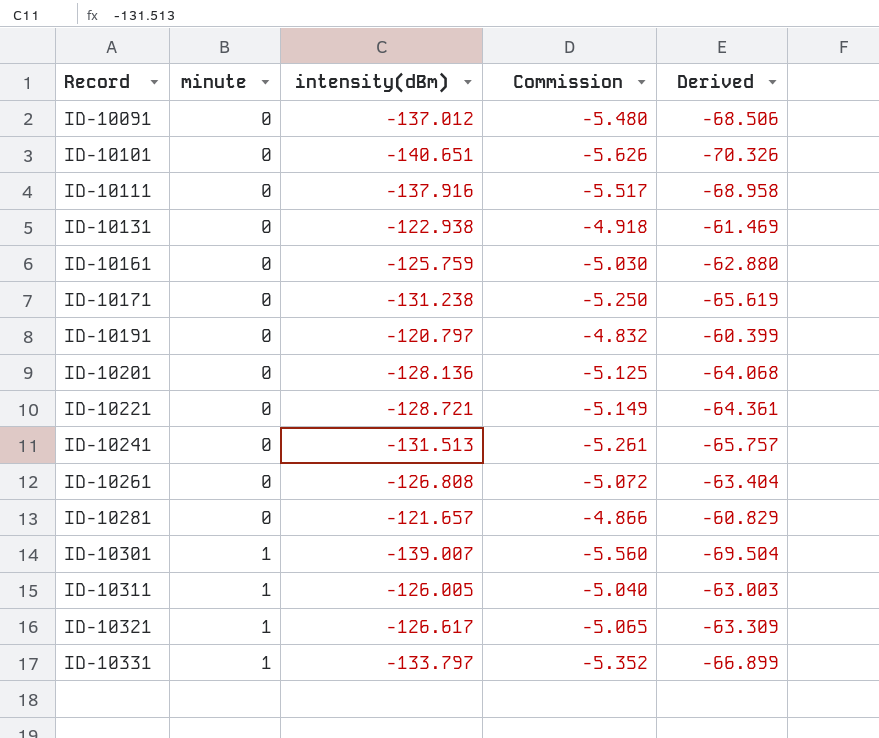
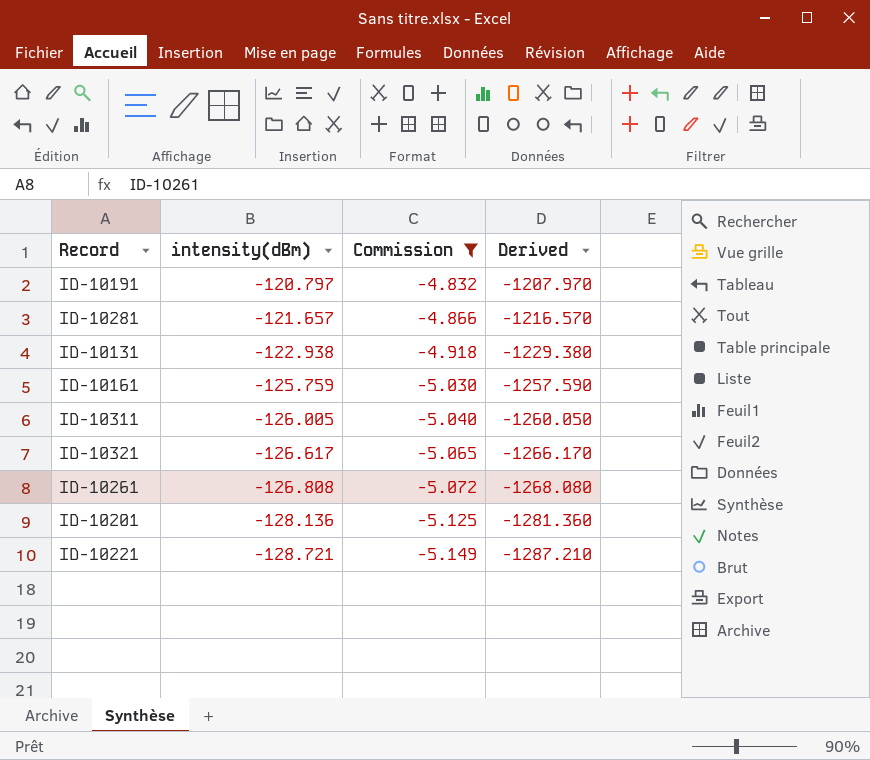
filter: none -> Commission >= -5.149
row order: Record ascending -> intensity(dBm) descending
column minute | position: 2 -> none
column Derived | formula: [intensity(dBm)] * 0.5 -> [intensity(dBm)] * 10

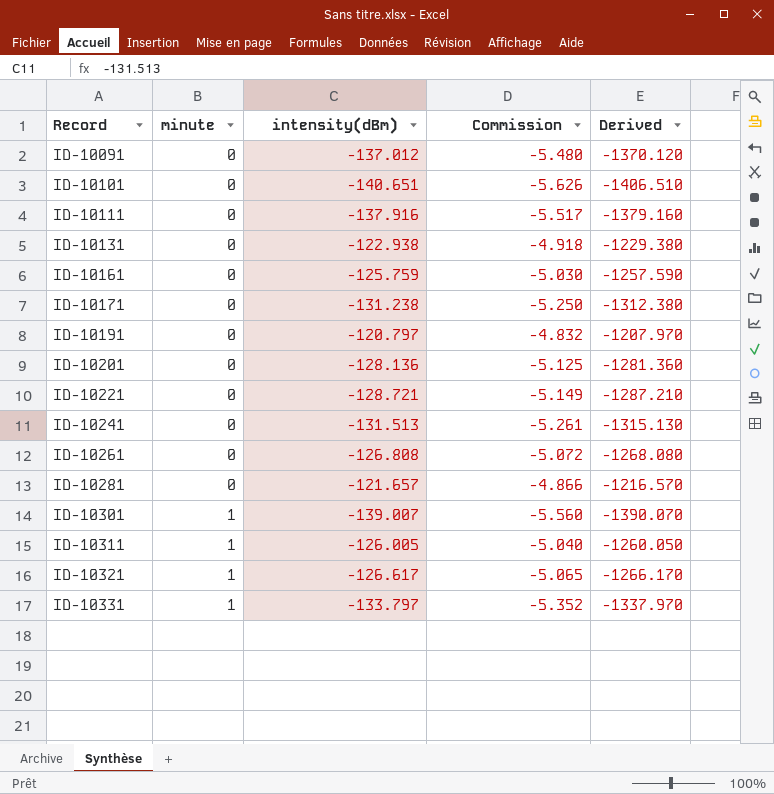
filter: Commission >= -5.149 -> none
row order: intensity(dBm) descending -> Record ascending
column minute | position: none -> 2

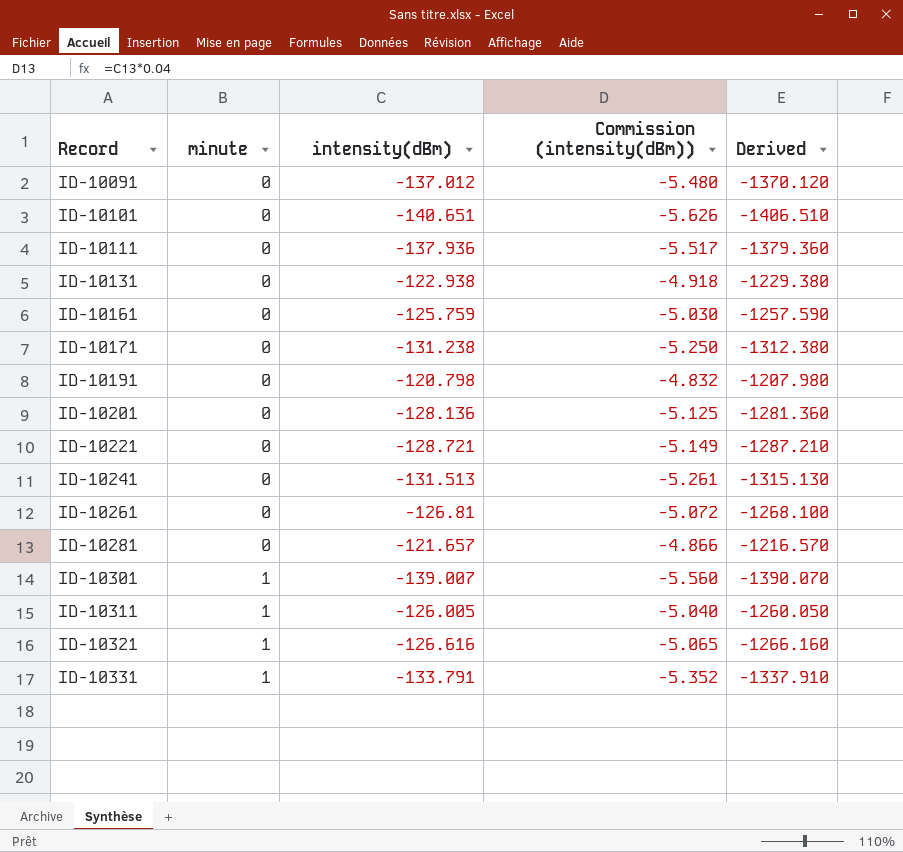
column name: Commission -> Commission (intensity(dBm))
ID-10111 | intensity(dBm): -137.916 -> -137.936
ID-10111 | Derived: -1379.160 -> -1379.360
ID-10191 | intensity(dBm): -120.797 -> -120.798
ID-10191 | Derived: -1207.970 -> -1207.980
ID-10261 | intensity(dBm): -126.808 -> -126.81
ID-10261 | Derived: -1268.080 -> -1268.100
ID-10321 | intensity(dBm): -126.617 -> -126.616
ID-10321 | Derived: -1266.170 -> -1266.160
ID-10331 | intensity(dBm): -133.797 -> -133.791
ID-10331 | Derived: -1337.970 -> -1337.910

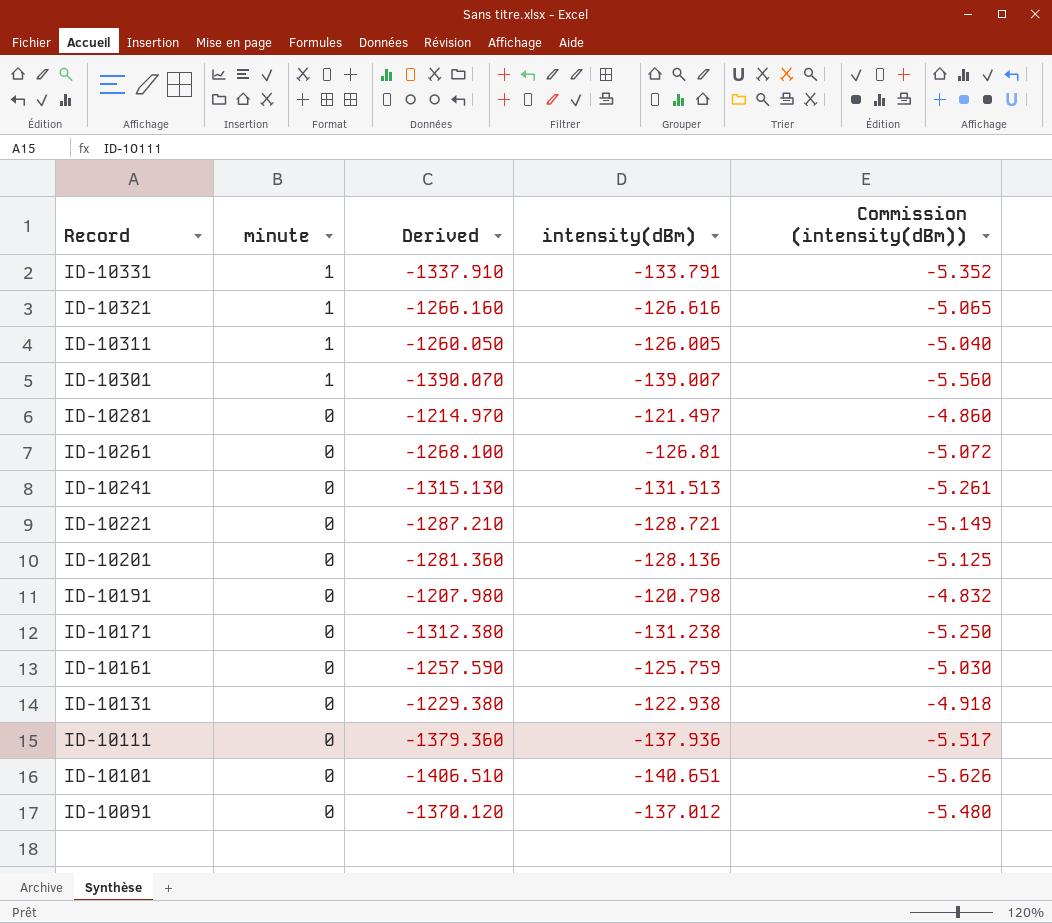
row order: Record ascending -> Record descending
column Derived | position: 5 -> 3
ID-10281 | Derived: -1216.570 -> -1214.970
ID-10281 | intensity(dBm): -121.657 -> -121.497
ID-10281 | Commission (intensity(dBm)): -4.866 -> -4.860

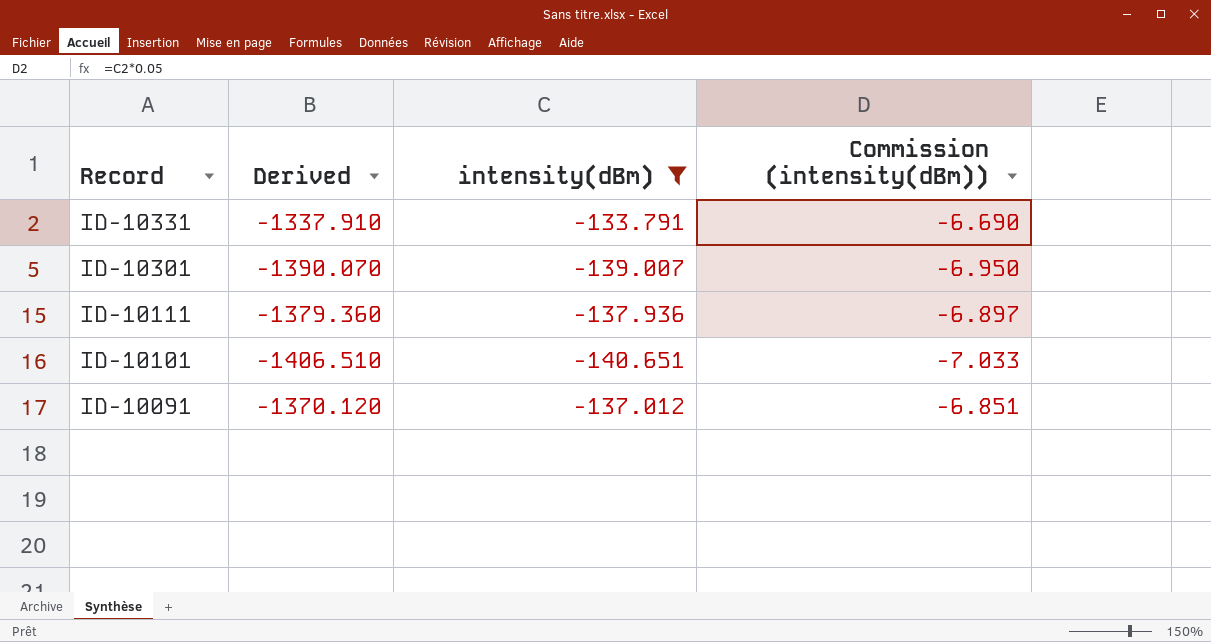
filter: none -> intensity(dBm) <= -133.791
column minute | position: 2 -> none
column Commission (intensity(dBm)) | formula: [intensity(dBm)] * 0.04 -> [intensity(dBm)] * 0.05

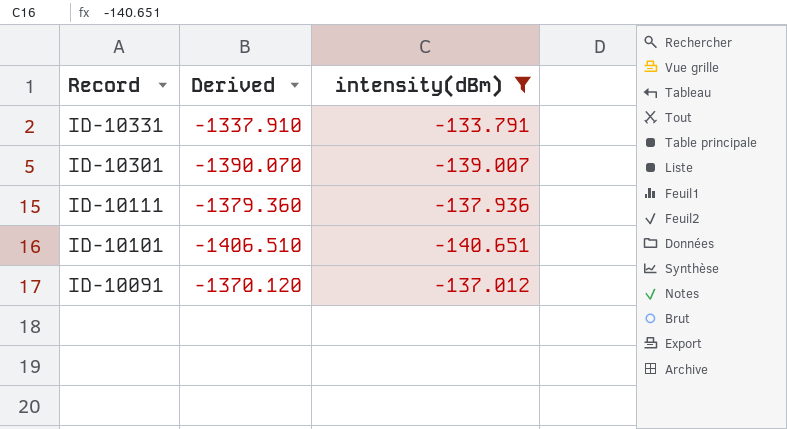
column Commission (intensity(dBm)) | formula: [intensity(dBm)] * 0.05 -> none

